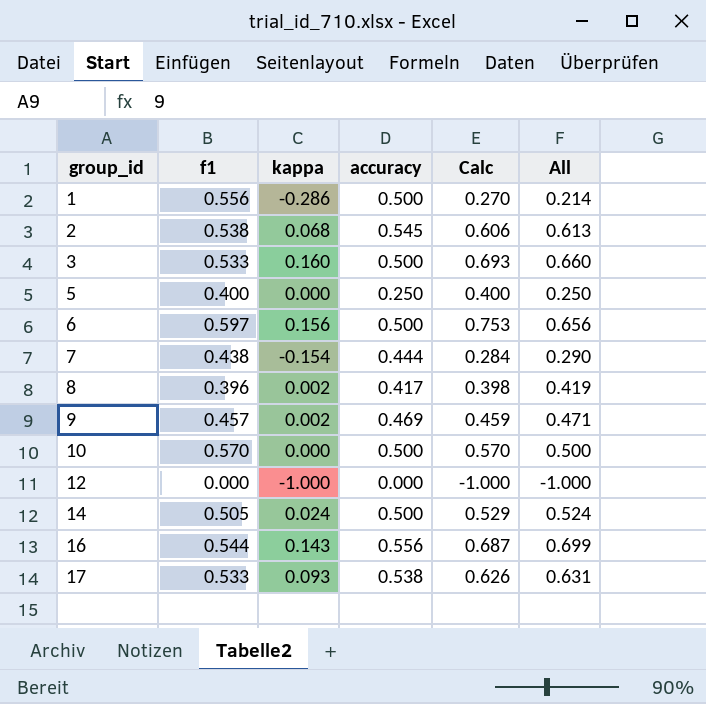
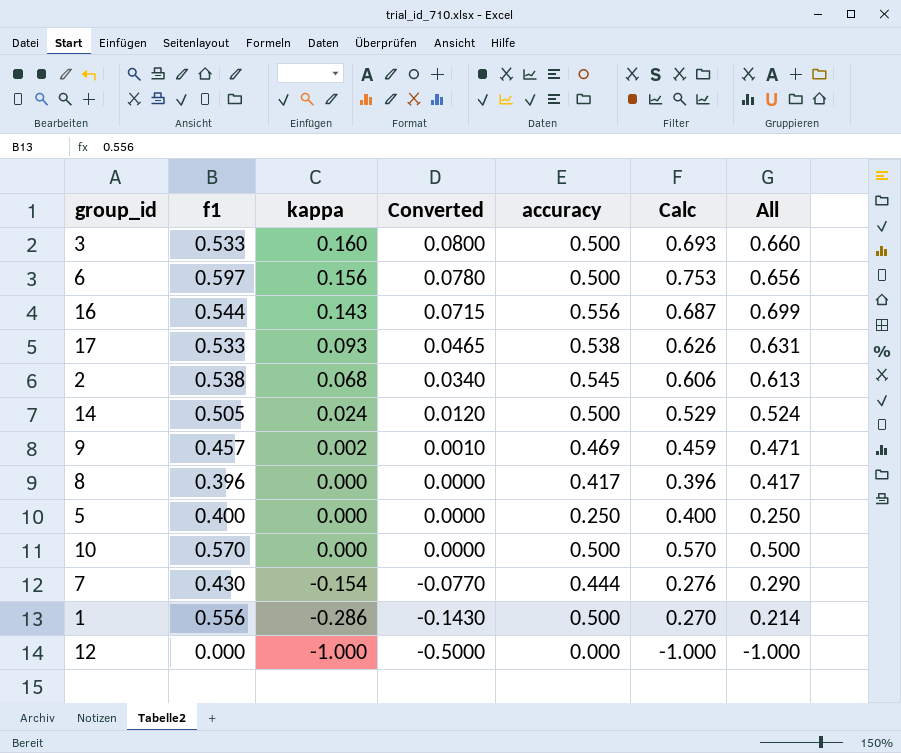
row order: group_id ascending -> kappa descending
column Converted | formula: none -> [kappa] * 0.5
8 | kappa: 0.002 -> 0.000
8 | Calc: 0.398 -> 0.396
8 | All: 0.419 -> 0.417
7 | f1: 0.438 -> 0.430
7 | Calc: 0.284 -> 0.276

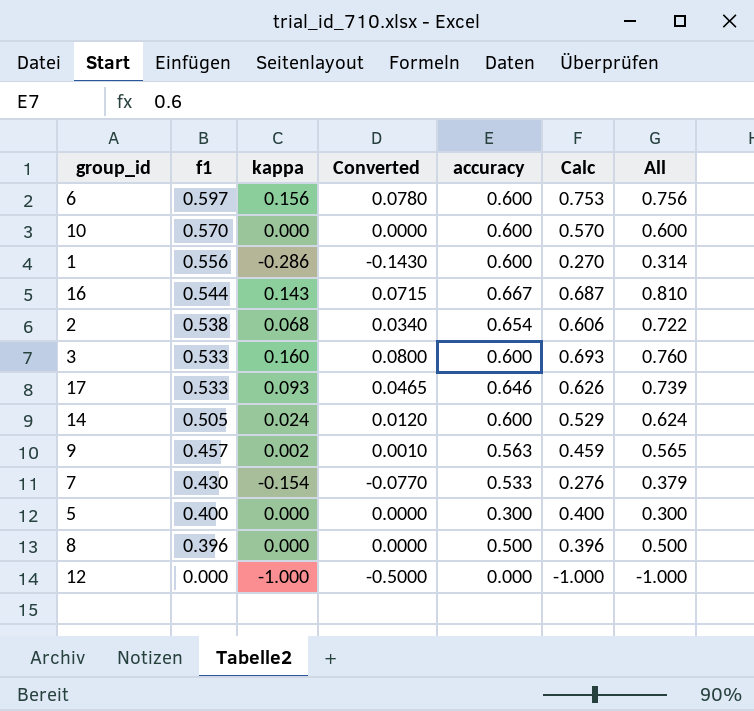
row order: kappa descending -> f1 descending
6 | accuracy: 0.500 -> 0.600
6 | All: 0.656 -> 0.756
10 | accuracy: 0.500 -> 0.600
10 | All: 0.500 -> 0.600
1 | accuracy: 0.500 -> 0.600
1 | All: 0.214 -> 0.314
16 | accuracy: 0.556 -> 0.667
16 | All: 0.699 -> 0.810
2 | accuracy: 0.545 -> 0.654
2 | All: 0.613 -> 0.722
3 | accuracy: 0.500 -> 0.600
3 | All: 0.660 -> 0.760
17 | accuracy: 0.538 -> 0.646
17 | All: 0.631 -> 0.739
14 | accuracy: 0.500 -> 0.600
14 | All: 0.524 -> 0.624
9 | accuracy: 0.469 -> 0.563
9 | All: 0.471 -> 0.565
7 | accuracy: 0.444 -> 0.533
7 | All: 0.290 -> 0.379
5 | accuracy: 0.250 -> 0.300
5 | All: 0.250 -> 0.300
8 | accuracy: 0.417 -> 0.500
8 | All: 0.417 -> 0.500

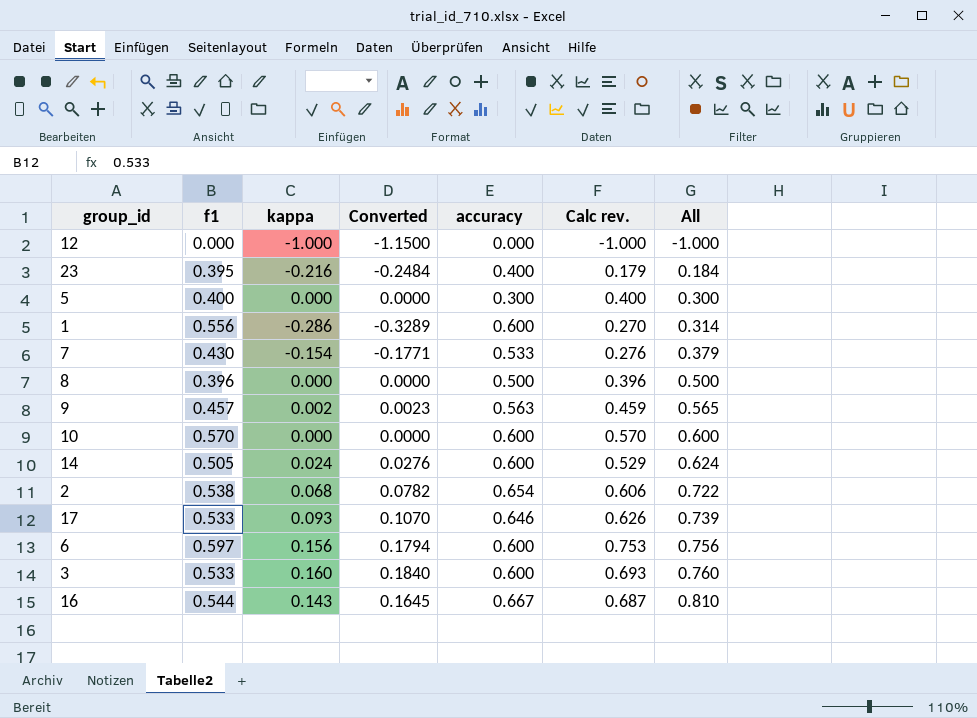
row order: f1 descending -> All ascending
column Converted | formula: [kappa] * 0.5 -> [kappa] * 1.15
column name: Calc -> Calc rev.
row 23: none -> 0.395 | -0.216 | -0.2484 | 0.400 | 0.179 | 0.184

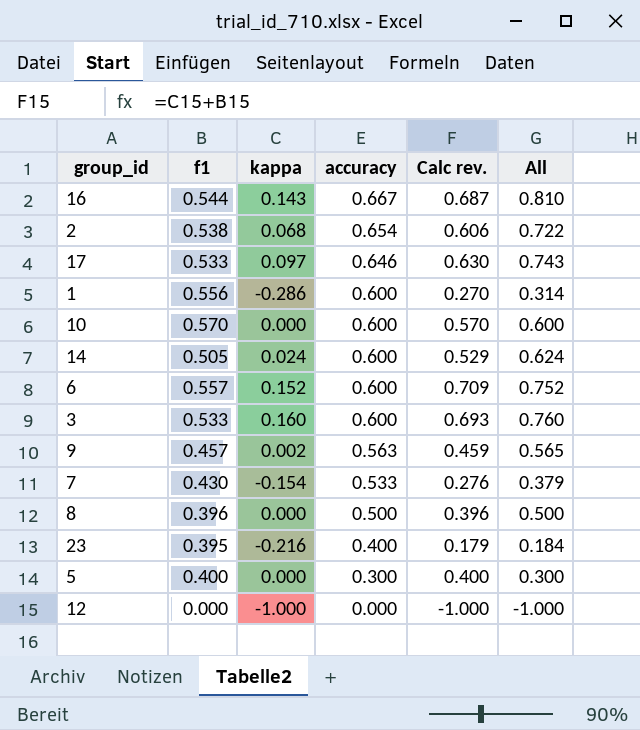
row order: All ascending -> accuracy descending
column Converted | formula: [kappa] * 1.15 -> none
17 | kappa: 0.093 -> 0.097
17 | Calc rev.: 0.626 -> 0.630
17 | All: 0.739 -> 0.743
6 | f1: 0.597 -> 0.557
6 | kappa: 0.156 -> 0.152
6 | Calc rev.: 0.753 -> 0.709
6 | All: 0.756 -> 0.752

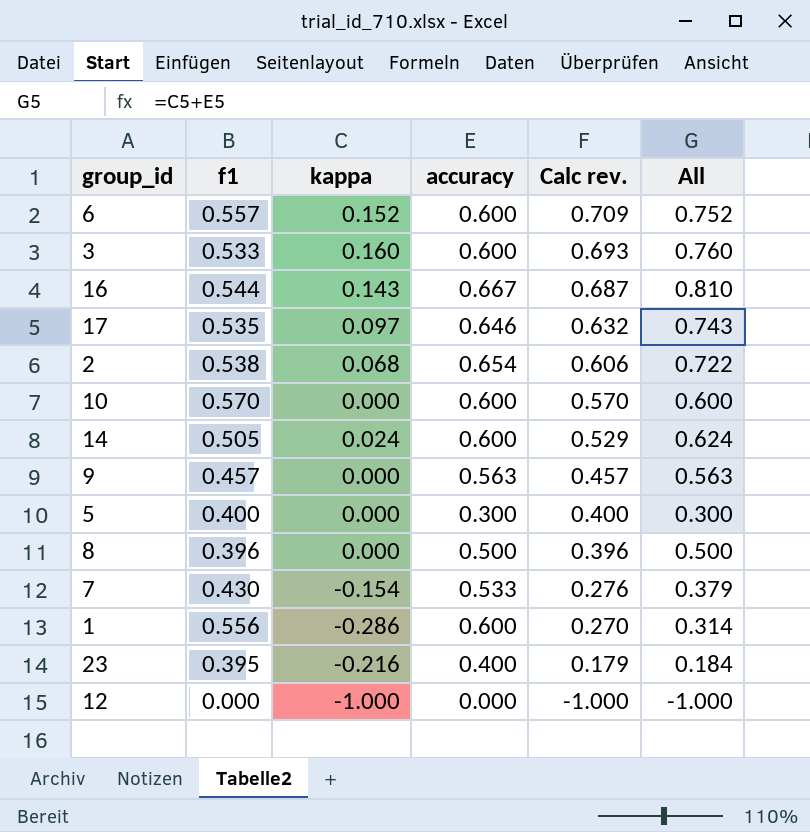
row order: accuracy descending -> Calc rev. descending
17 | f1: 0.533 -> 0.535
17 | Calc rev.: 0.630 -> 0.632
9 | kappa: 0.002 -> 0.000
9 | Calc rev.: 0.459 -> 0.457
9 | All: 0.565 -> 0.563

